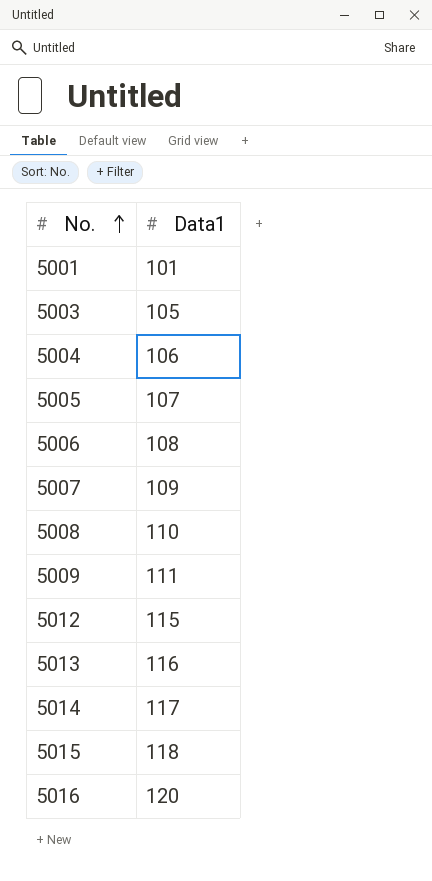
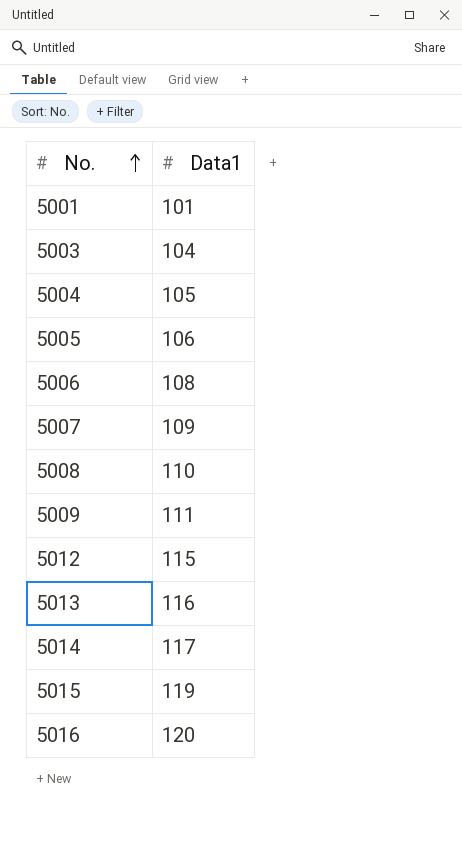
5003 | Data1: 105 -> 104
5004 | Data1: 106 -> 105
5005 | Data1: 107 -> 106
5015 | Data1: 118 -> 119

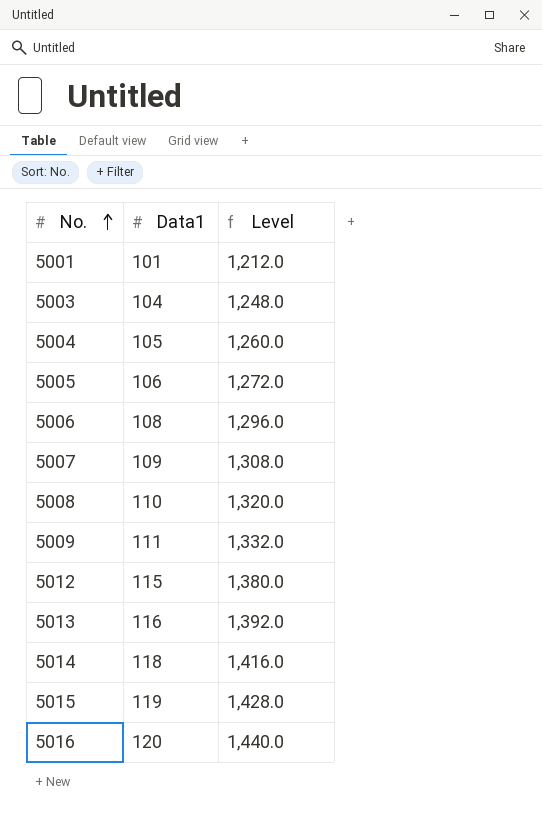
column Level | formula: none -> [Data1] * 12
5014 | Data1: 117 -> 118

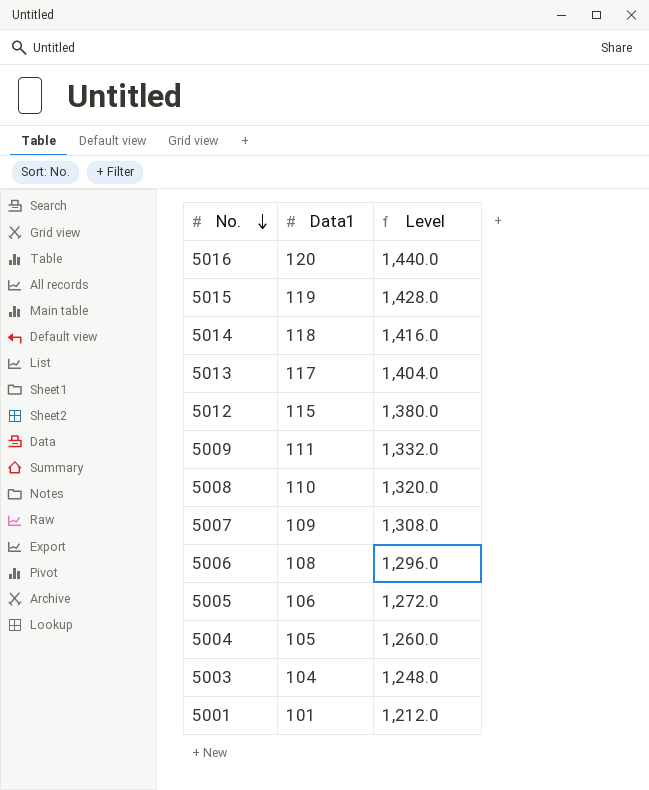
row order: No. ascending -> No. descending
5013 | Data1: 116 -> 117
5013 | Level: 1,392.0 -> 1,404.0

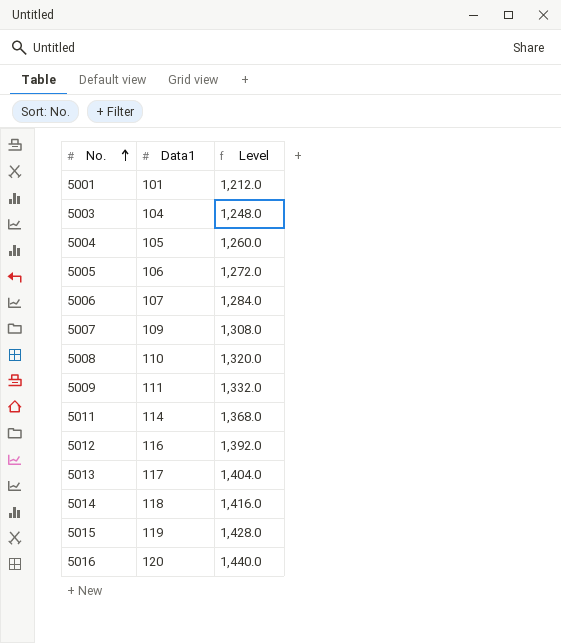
row order: No. descending -> No. ascending
5006 | Data1: 108 -> 107
5006 | Level: 1,296.0 -> 1,284.0
row 5011: none -> 114 | 1,368.0
5012 | Data1: 115 -> 116
5012 | Level: 1,380.0 -> 1,392.0

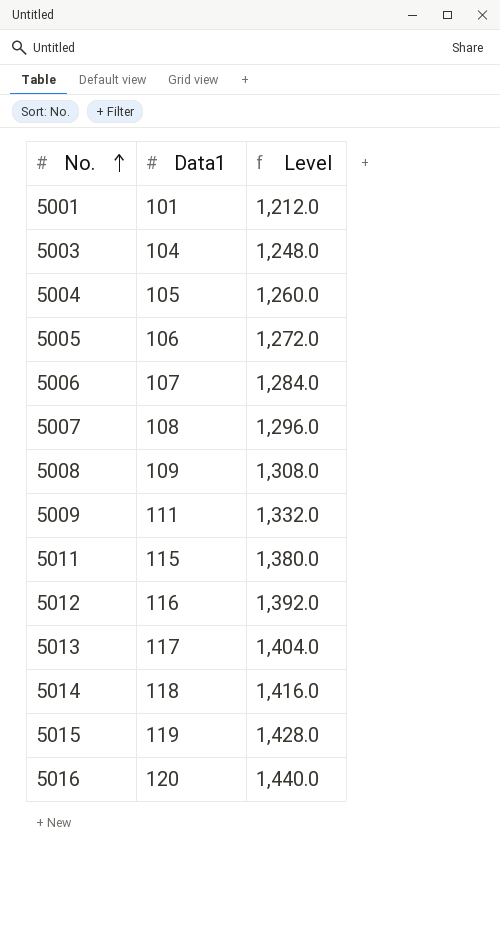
5007 | Data1: 109 -> 108
5007 | Level: 1,308.0 -> 1,296.0
5008 | Data1: 110 -> 109
5008 | Level: 1,320.0 -> 1,308.0
5011 | Data1: 114 -> 115
5011 | Level: 1,368.0 -> 1,380.0

